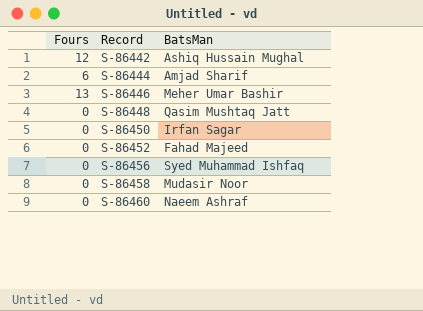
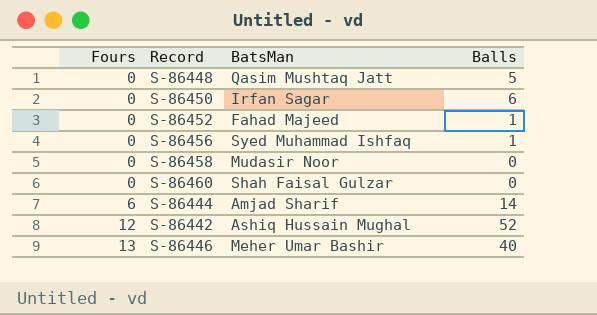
row order: Record ascending -> Fours ascending
column Balls | position: none -> 4
S-86460 | BatsMan: Naeem Ashraf -> Shah Faisal Gulzar

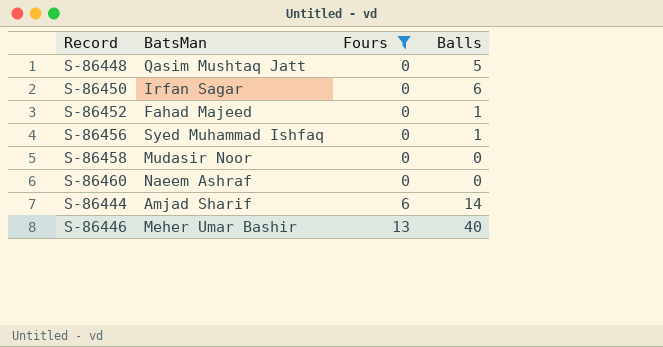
filter: none -> Fours != 12
column Fours | position: 1 -> 3
S-86460 | BatsMan: Shah Faisal Gulzar -> Naeem Ashraf

